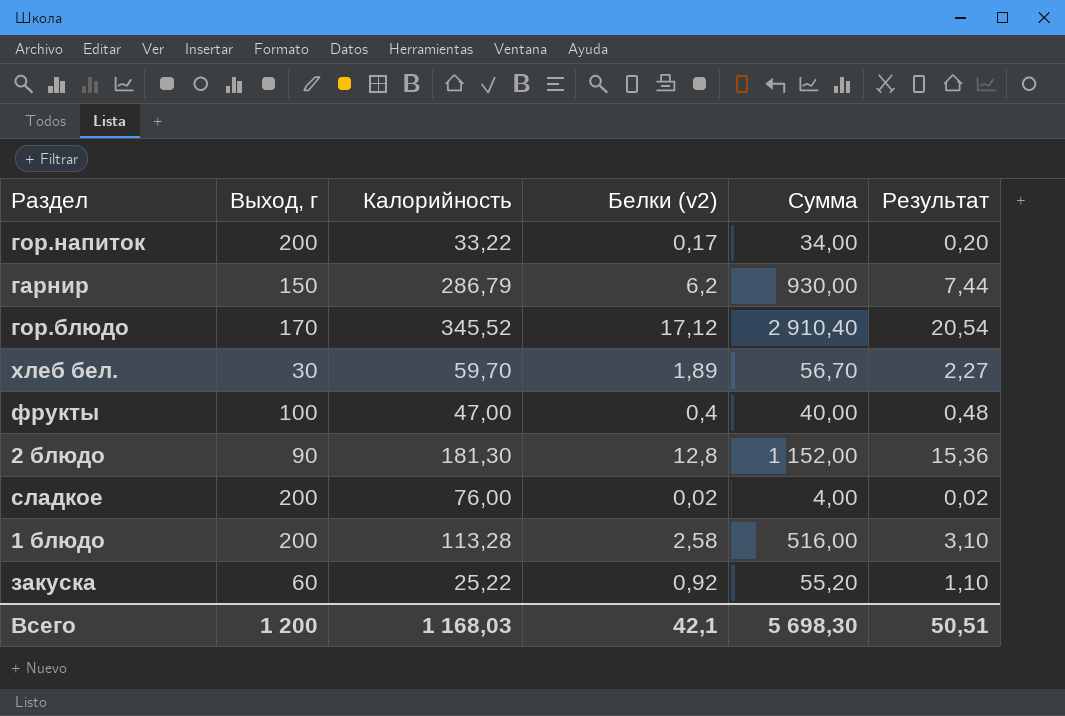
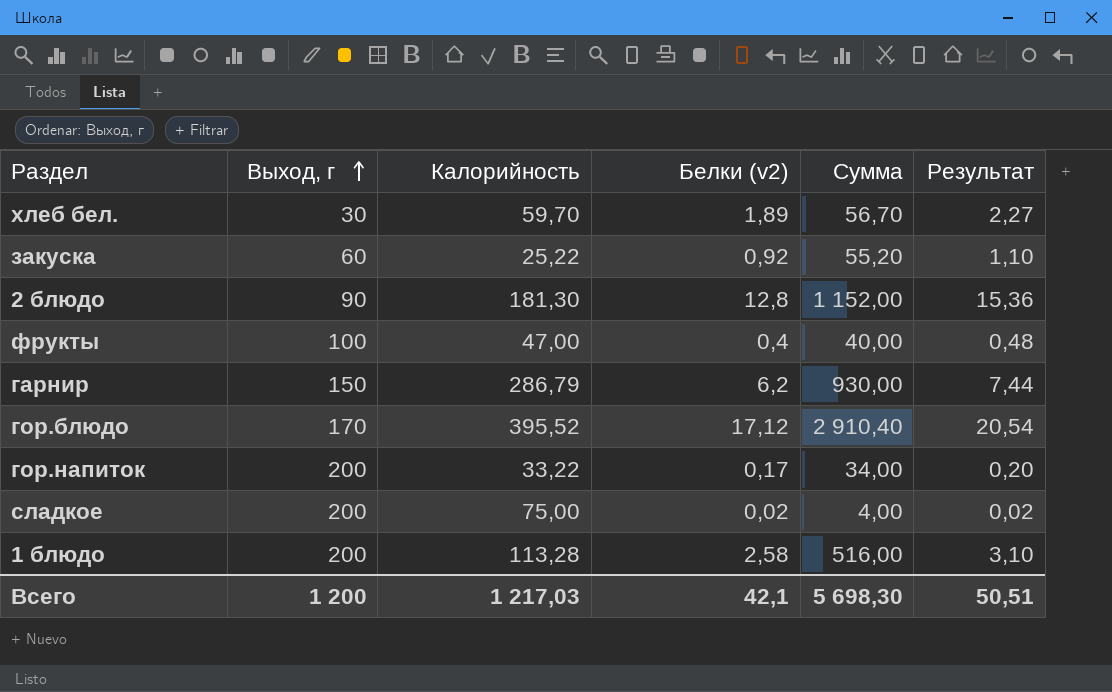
row order: none -> Выход, г ascending
гор.блюдо | Калорийность: 345,52 -> 395,52
сладкое | Калорийность: 76,00 -> 75,00
Всего | Калорийность: 1 168,03 -> 1 217,03

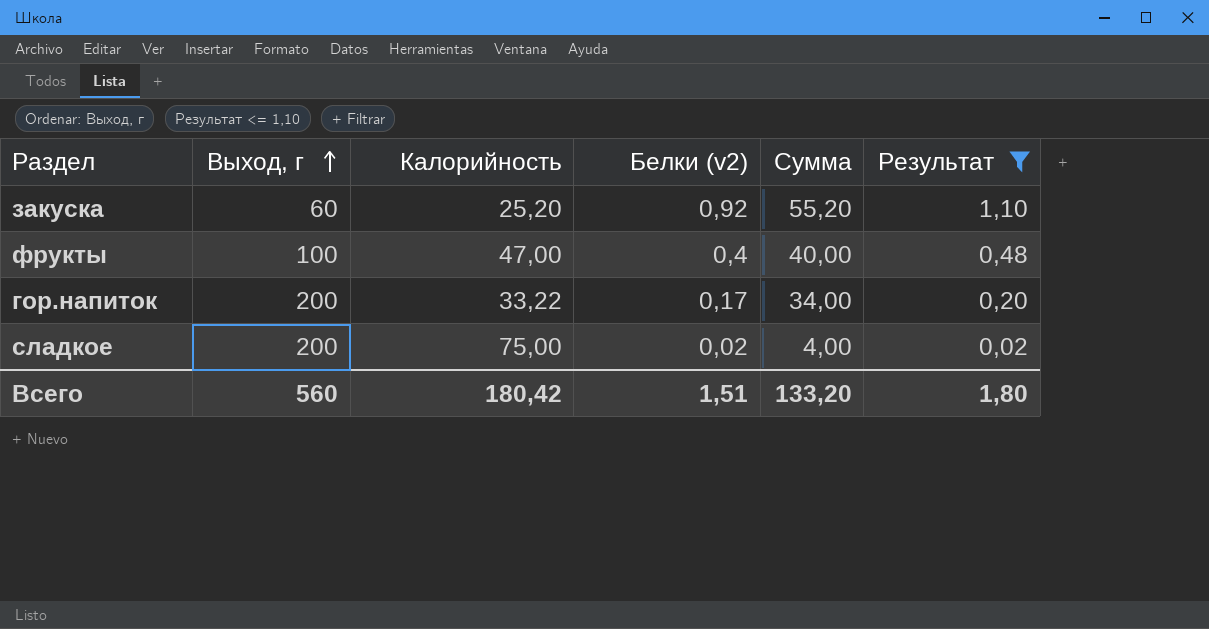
filter: none -> Результат <= 1,10
закуска | Калорийность: 25,22 -> 25,20
Всего | Выход, г: 1 200 -> 560
Всего | Калорийность: 1 217,03 -> 180,42
Всего | Белки (v2): 42,1 -> 1,51
Всего | Сумма: 5 698,30 -> 133,20
Всего | Результат: 50,51 -> 1,80

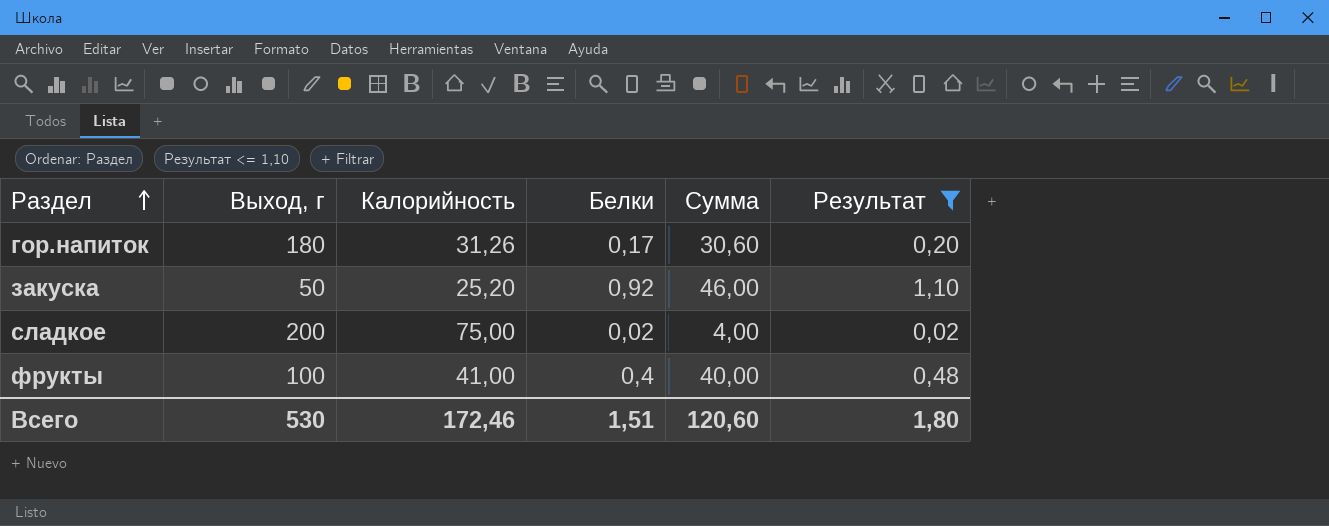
row order: Выход, г ascending -> Раздел ascending
column name: Белки (v2) -> Белки
гор.напиток | Выход, г: 200 -> 180
гор.напиток | Калорийность: 33,22 -> 31,26
гор.напиток | Сумма: 34,00 -> 30,60
закуска | Выход, г: 60 -> 50
закуска | Сумма: 55,20 -> 46,00
фрукты | Калорийность: 47,00 -> 41,00
Всего | Выход, г: 560 -> 530
Всего | Калорийность: 180,42 -> 172,46
Всего | Сумма: 133,20 -> 120,60

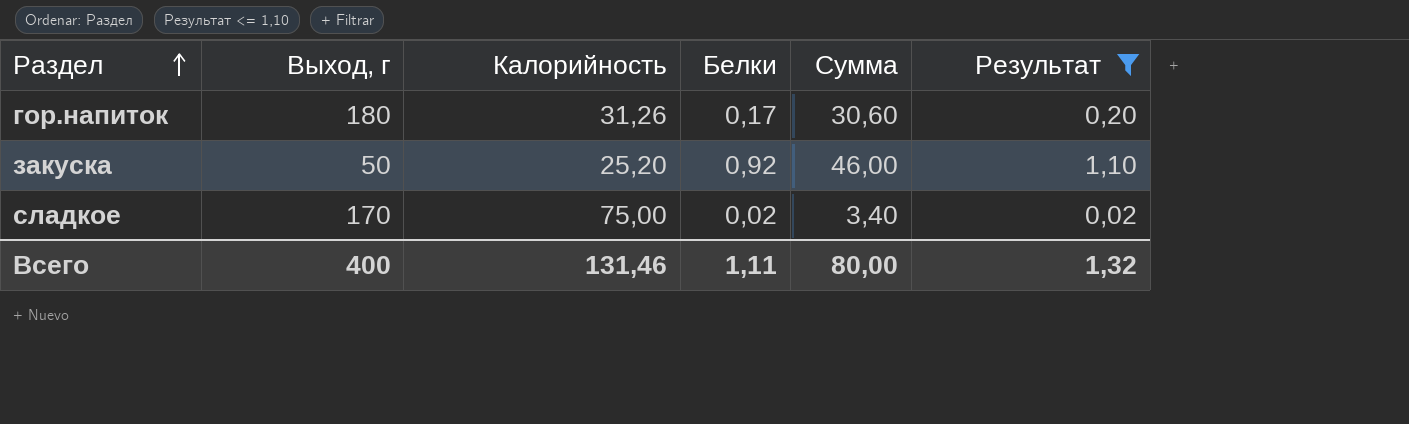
row фрукты: 100 | 41,00 | 0,4 | 40,00 | 0,48 -> none
сладкое | Выход, г: 200 -> 170
сладкое | Сумма: 4,00 -> 3,40
Всего | Выход, г: 530 -> 400
Всего | Калорийность: 172,46 -> 131,46
Всего | Белки: 1,51 -> 1,11
Всего | Сумма: 120,60 -> 80,00
Всего | Результат: 1,80 -> 1,32

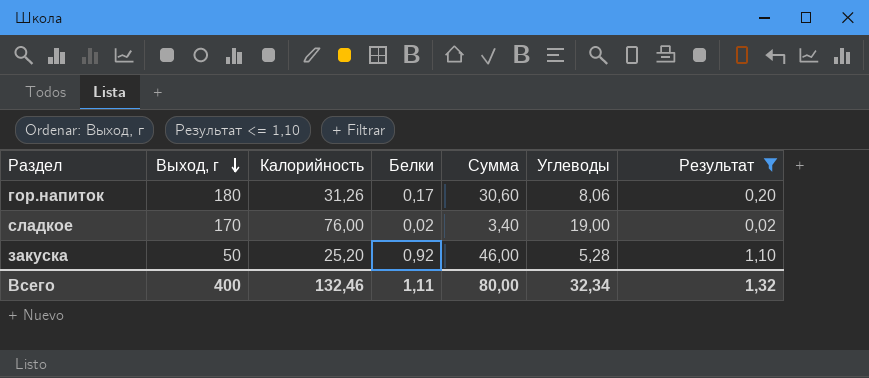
row order: Раздел ascending -> Выход, г descending
column Углеводы | position: none -> 6
сладкое | Калорийность: 75,00 -> 76,00
Всего | Калорийность: 131,46 -> 132,46

